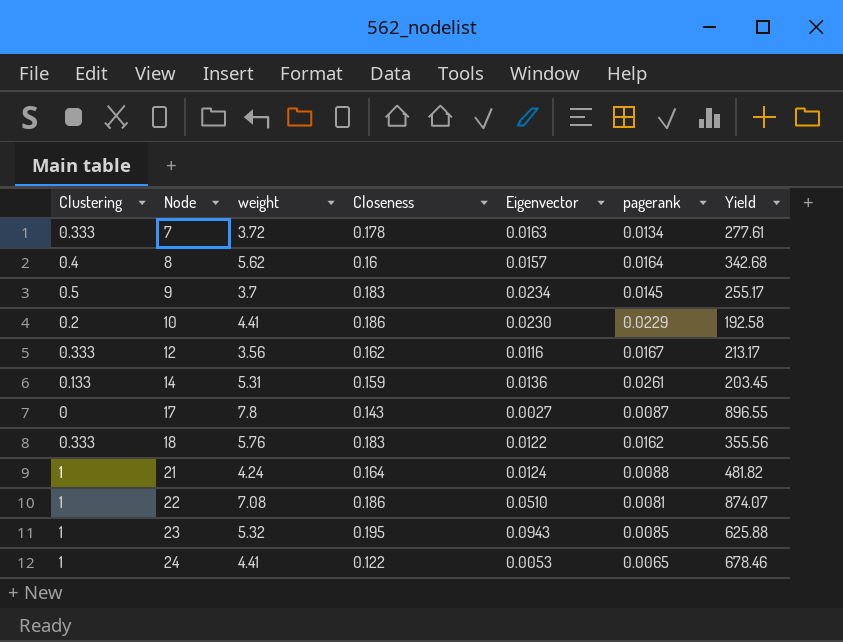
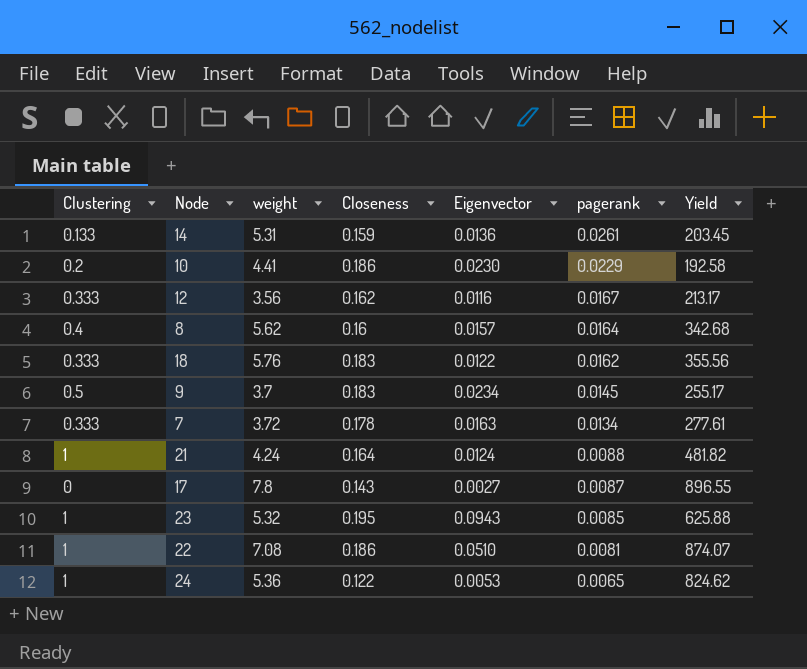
row order: Node ascending -> pagerank descending
24 | weight: 4.41 -> 5.36
24 | Yield: 678.46 -> 824.62

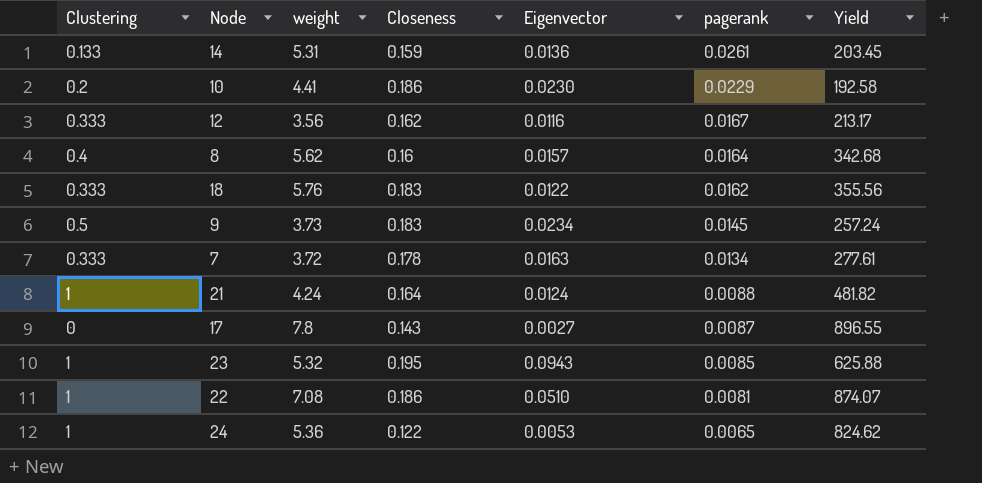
9 | weight: 3.7 -> 3.73
9 | Yield: 255.17 -> 257.24

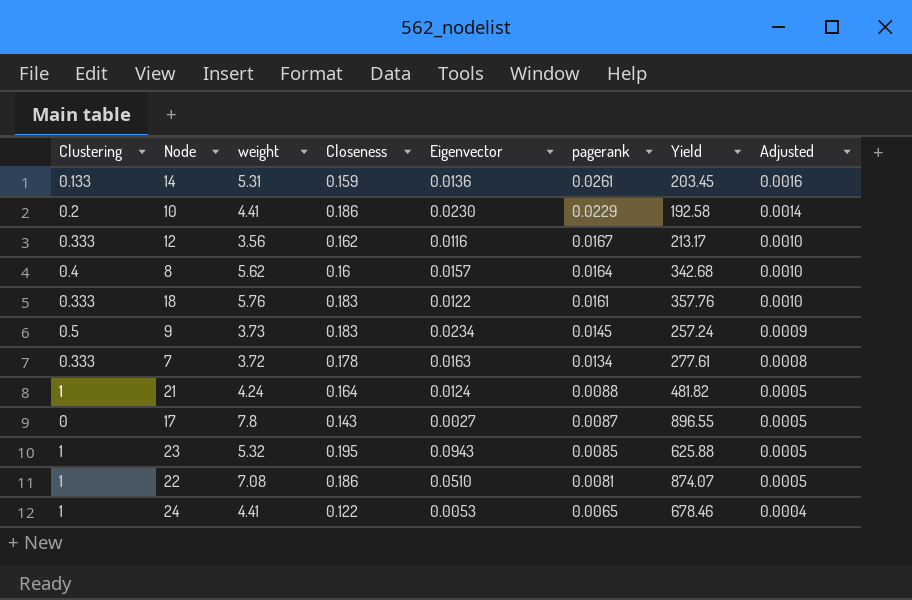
column Adjusted | formula: none -> [pagerank] * 0.06
18 | pagerank: 0.0162 -> 0.0161
18 | Yield: 355.56 -> 357.76
24 | weight: 5.36 -> 4.41
24 | Yield: 824.62 -> 678.46

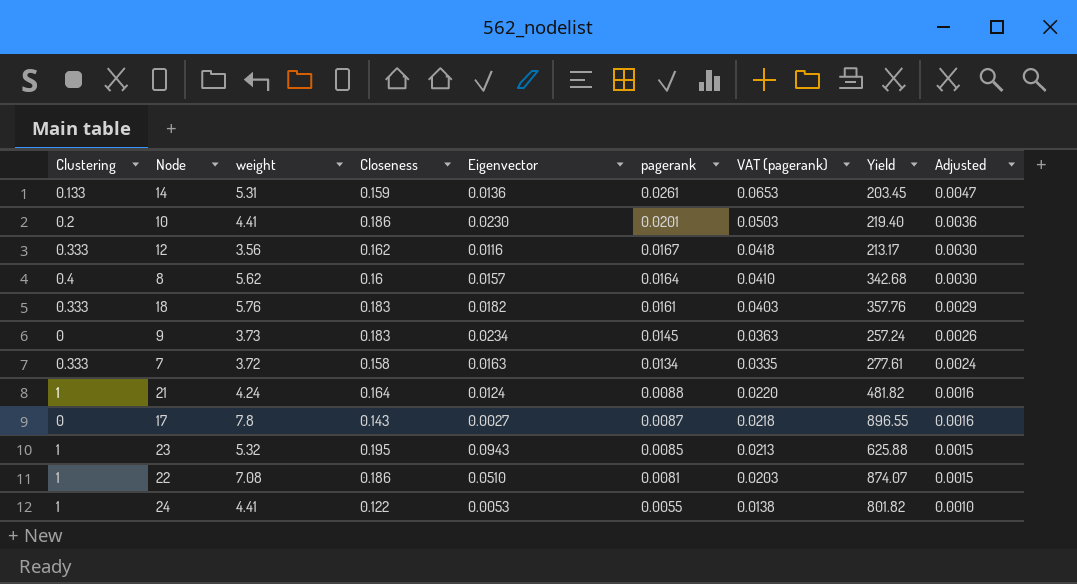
column VAT (pagerank) | formula: none -> [pagerank] * 2.5
column Adjusted | formula: [pagerank] * 0.06 -> [pagerank] * 0.18
10 | pagerank: 0.0229 -> 0.0201
10 | Yield: 192.58 -> 219.40
18 | Eigenvector: 0.0122 -> 0.0182
9 | Clustering: 0.5 -> 0
7 | Closeness: 0.178 -> 0.158
24 | pagerank: 0.0065 -> 0.0055
24 | Yield: 678.46 -> 801.82

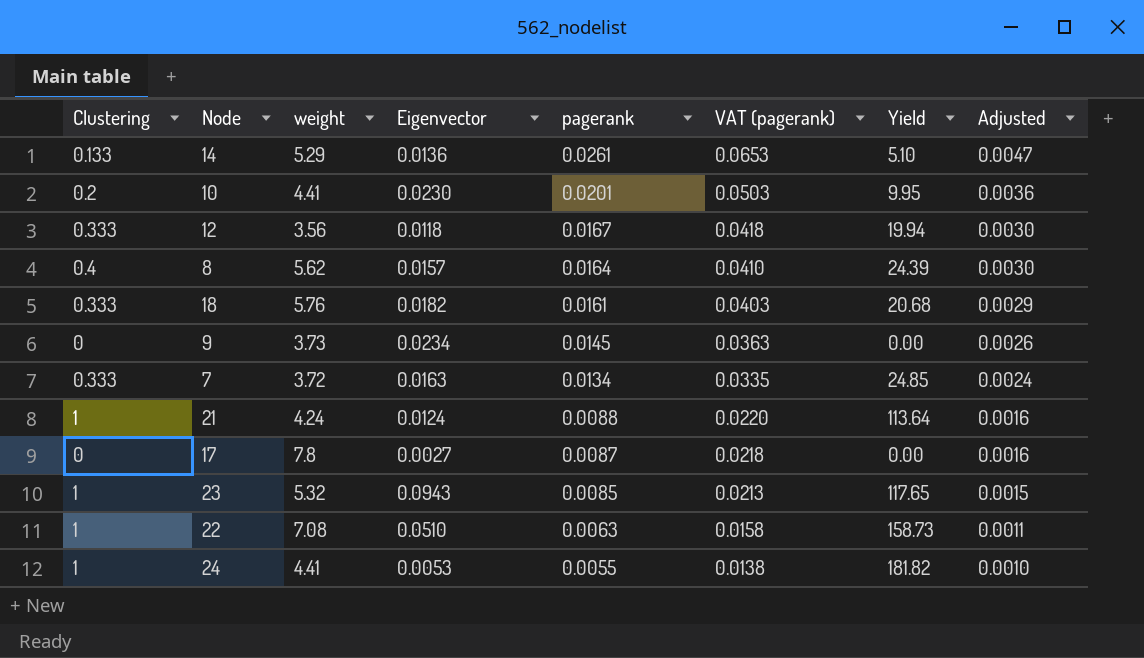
column Closeness | position: 4 -> none
column Yield | formula: [weight] / [pagerank] -> [Clustering] / [pagerank]
14 | weight: 5.31 -> 5.29
12 | Eigenvector: 0.0116 -> 0.0118
22 | pagerank: 0.0081 -> 0.0063
22 | VAT (pagerank): 0.0203 -> 0.0158
22 | Adjusted: 0.0015 -> 0.0011

